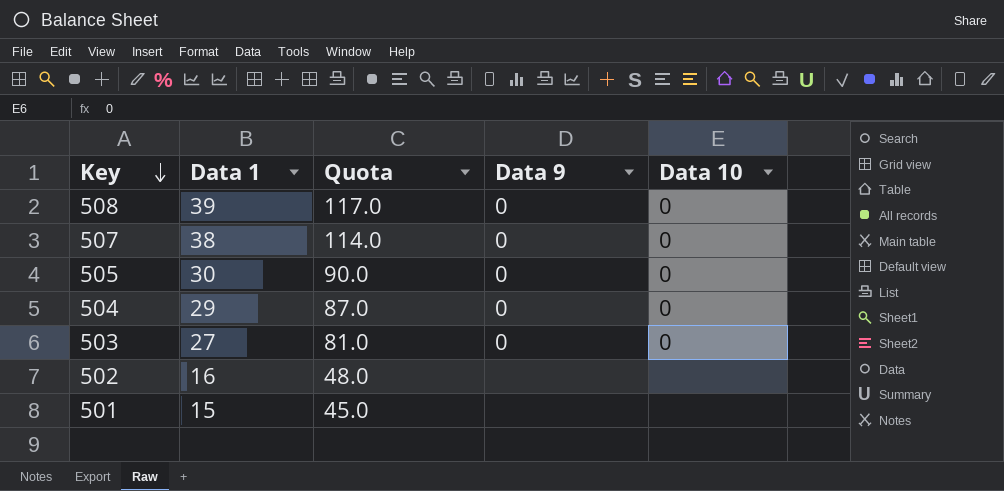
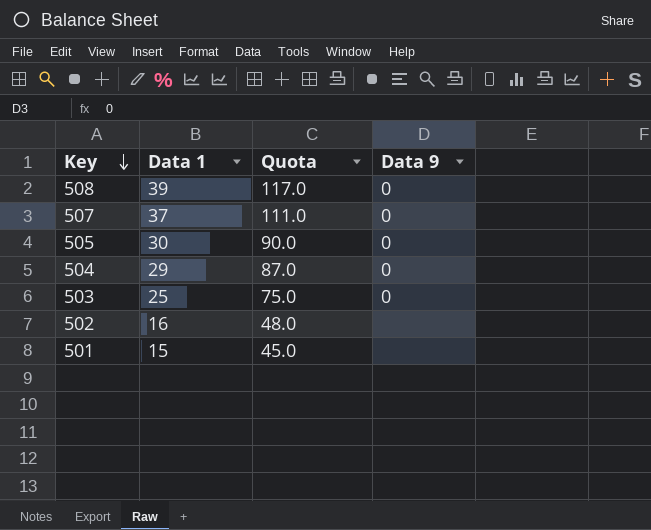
column Data 10 | position: 5 -> none
507 | Data 1: 38 -> 37
507 | Quota: 114.0 -> 111.0
503 | Data 1: 27 -> 25
503 | Quota: 81.0 -> 75.0

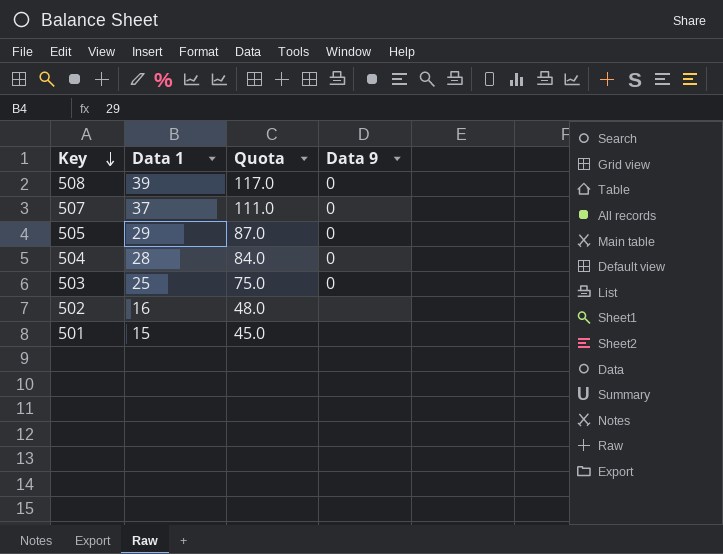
505 | Data 1: 30 -> 29
505 | Quota: 90.0 -> 87.0
504 | Data 1: 29 -> 28
504 | Quota: 87.0 -> 84.0

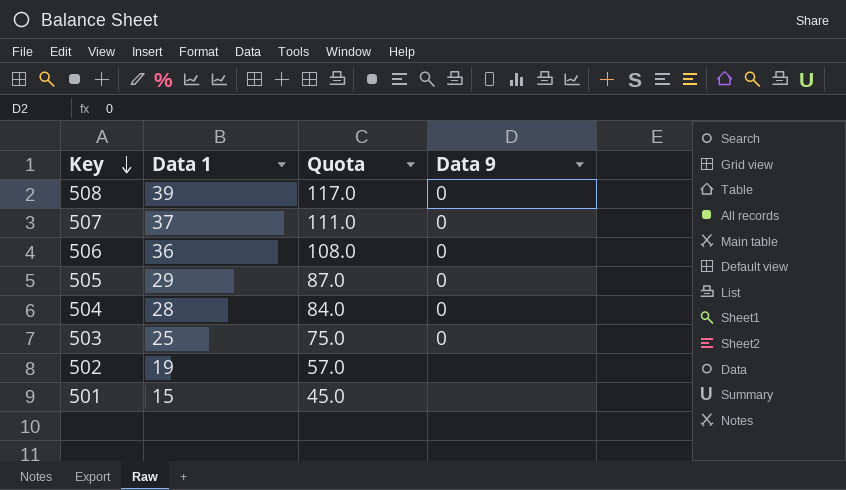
row 506: none -> 36 | 108.0 | 0
502 | Data 1: 16 -> 19
502 | Quota: 48.0 -> 57.0

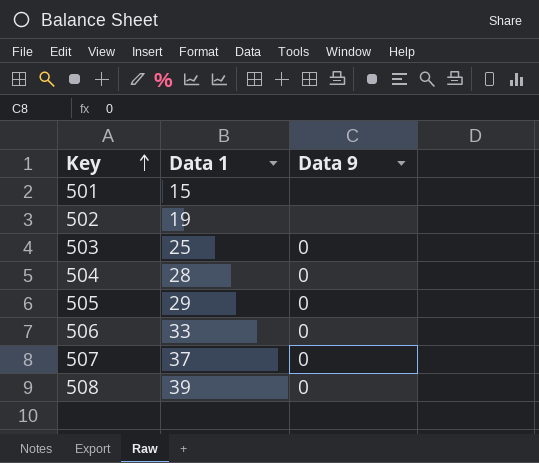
row order: Key descending -> Key ascending
column Quota | formula: [Data 1] * 3 -> none
506 | Data 1: 36 -> 33

